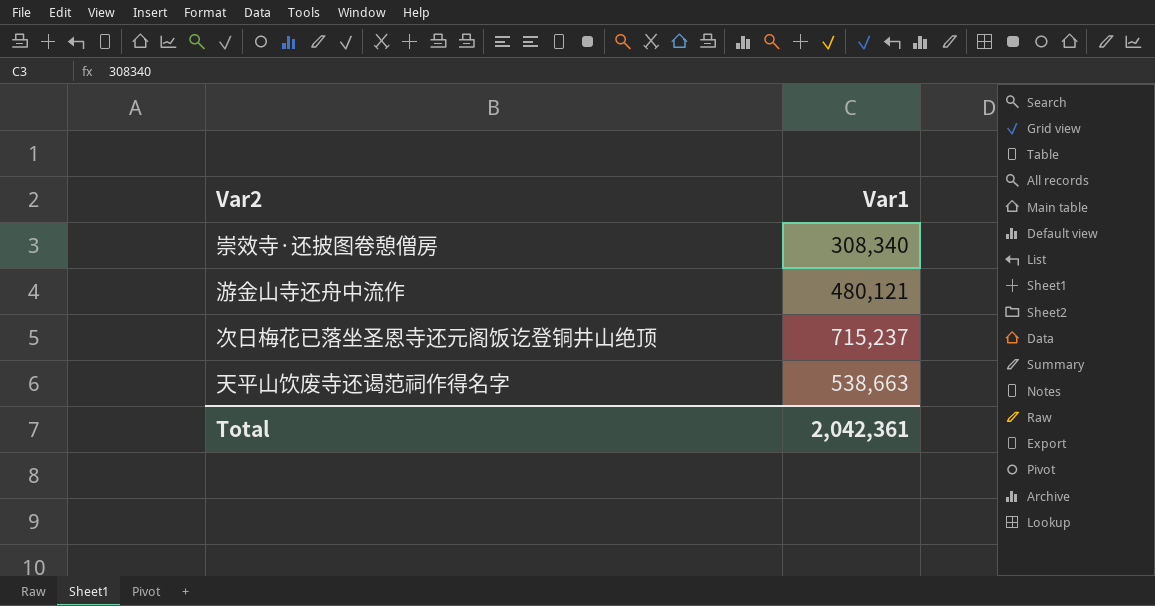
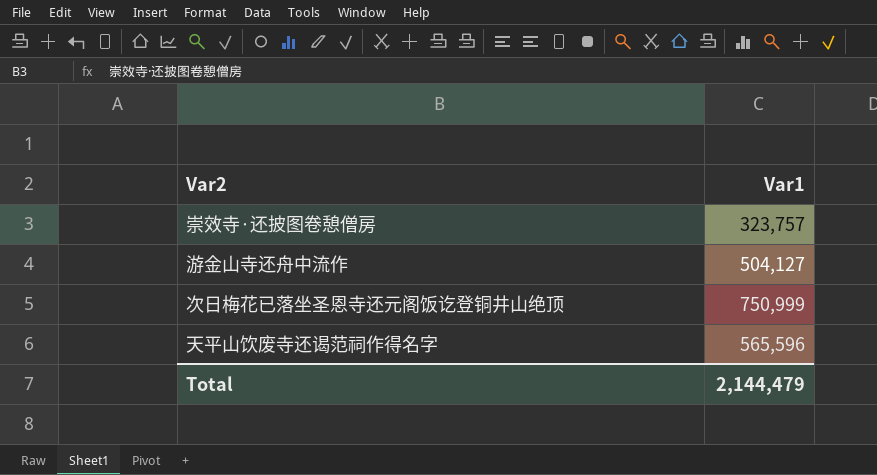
崇效寺·还披图卷憩僧房 | Var1: 308,340 -> 323,757
游金山寺还舟中流作 | Var1: 480,121 -> 504,127
次日梅花已落坐圣恩寺还元阁饭讫登铜井山绝顶 | Var1: 715,237 -> 750,999
天平山饮废寺还谒范祠作得名字 | Var1: 538,663 -> 565,596
Total | Var1: 2,042,361 -> 2,144,479

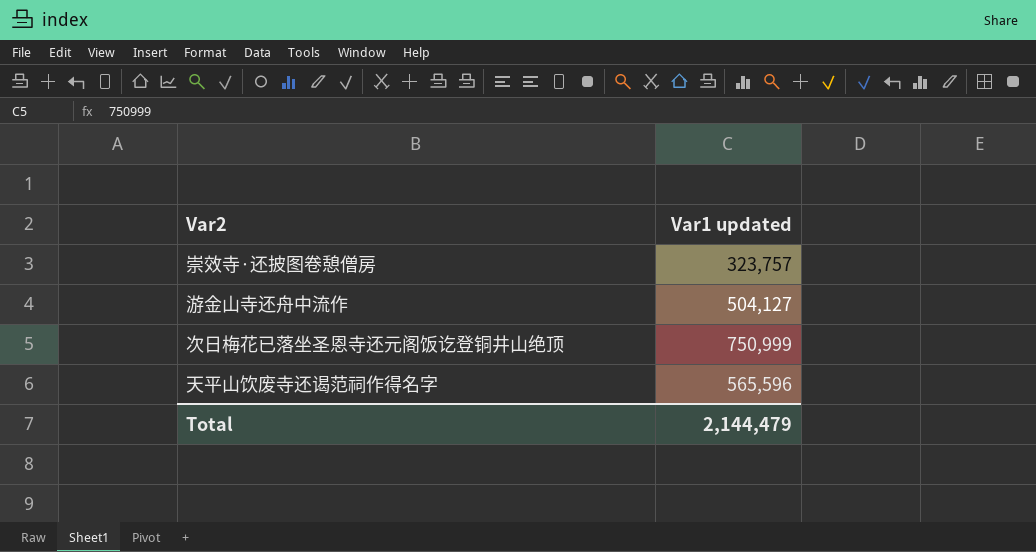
column name: Var1 -> Var1 updated

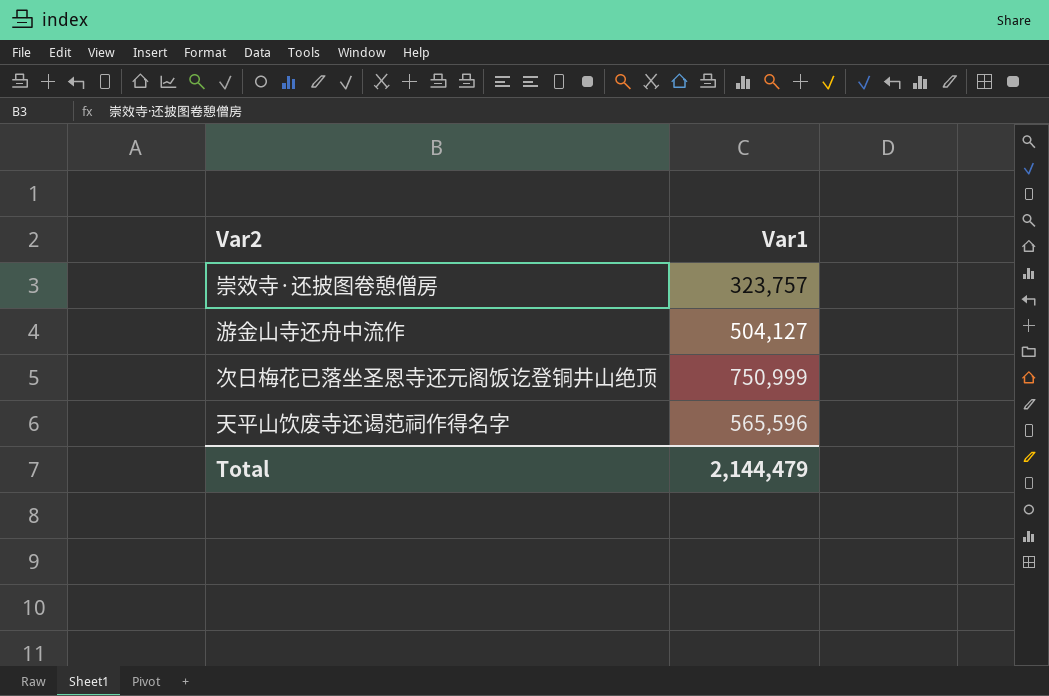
column name: Var1 updated -> Var1

